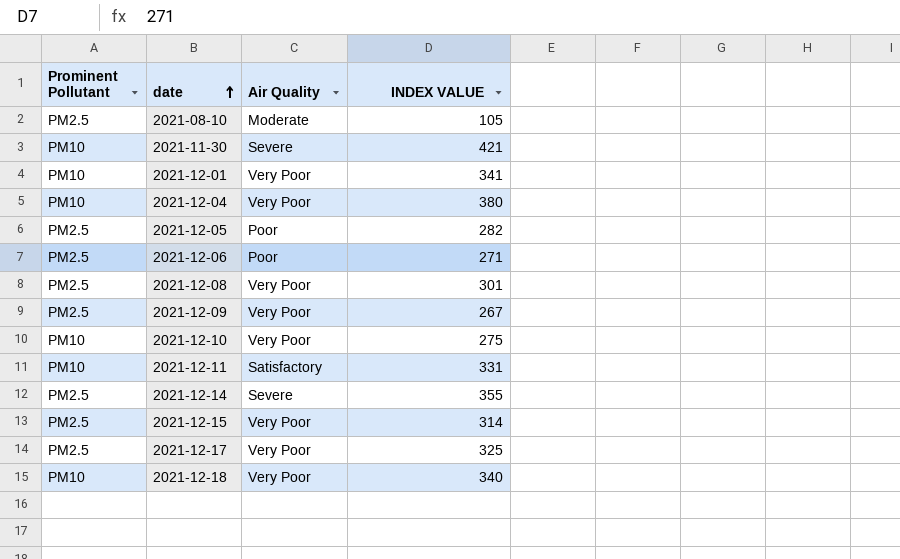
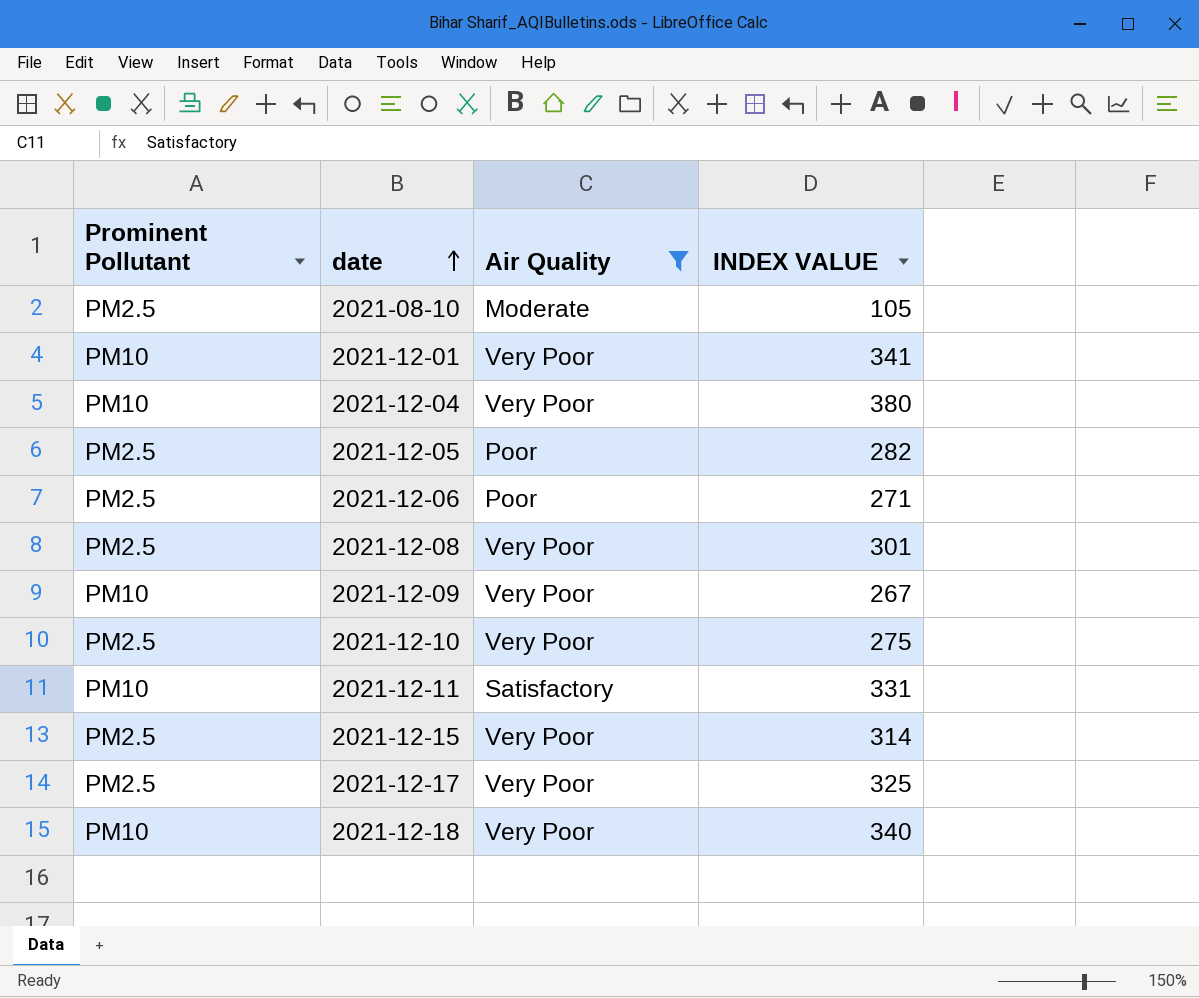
filter: none -> Air Quality != Severe
2021-12-09 | Prominent Pollutant: PM2.5 -> PM10
2021-12-10 | Prominent Pollutant: PM10 -> PM2.5

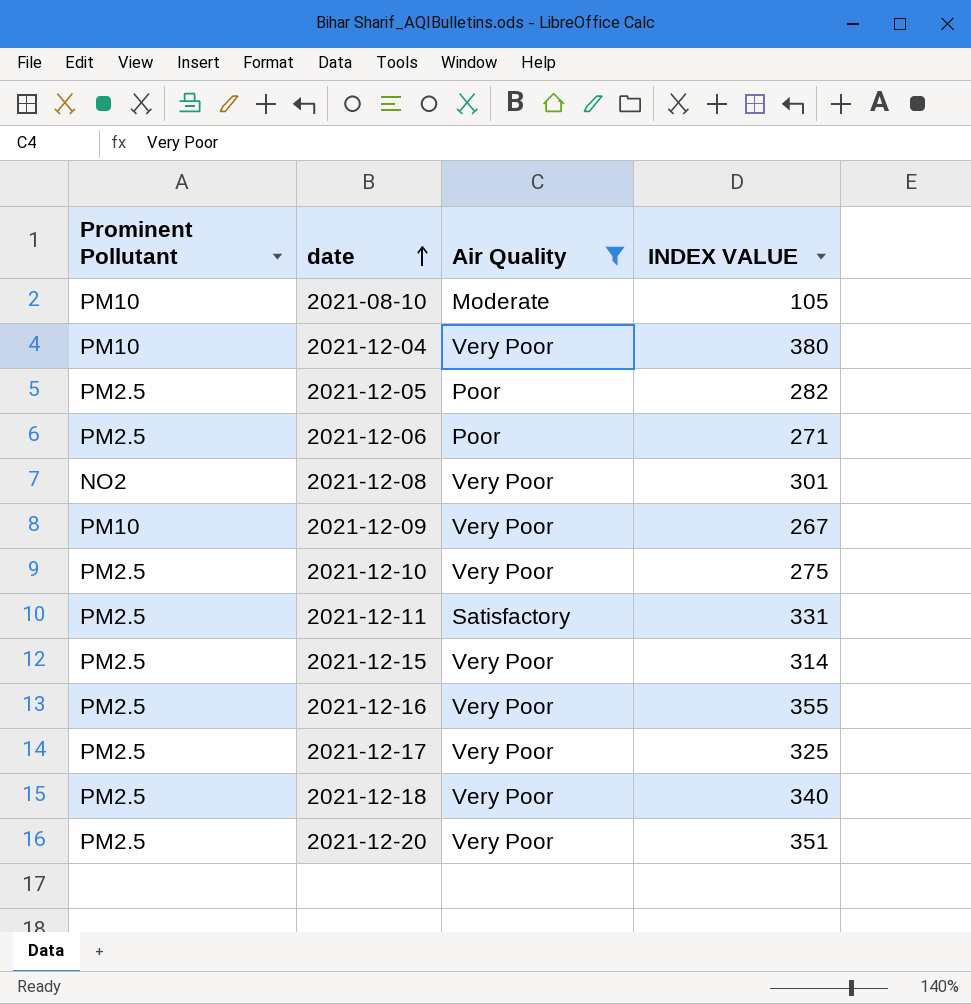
row 2021-12-01: PM10 | Very Poor | 341 -> none
2021-08-10 | Prominent Pollutant: PM2.5 -> PM10
2021-12-08 | Prominent Pollutant: PM2.5 -> NO2
2021-12-11 | Prominent Pollutant: PM10 -> PM2.5
row 2021-12-16: none -> PM2.5 | Very Poor | 355
2021-12-18 | Prominent Pollutant: PM10 -> PM2.5
row 2021-12-20: none -> PM2.5 | Very Poor | 351

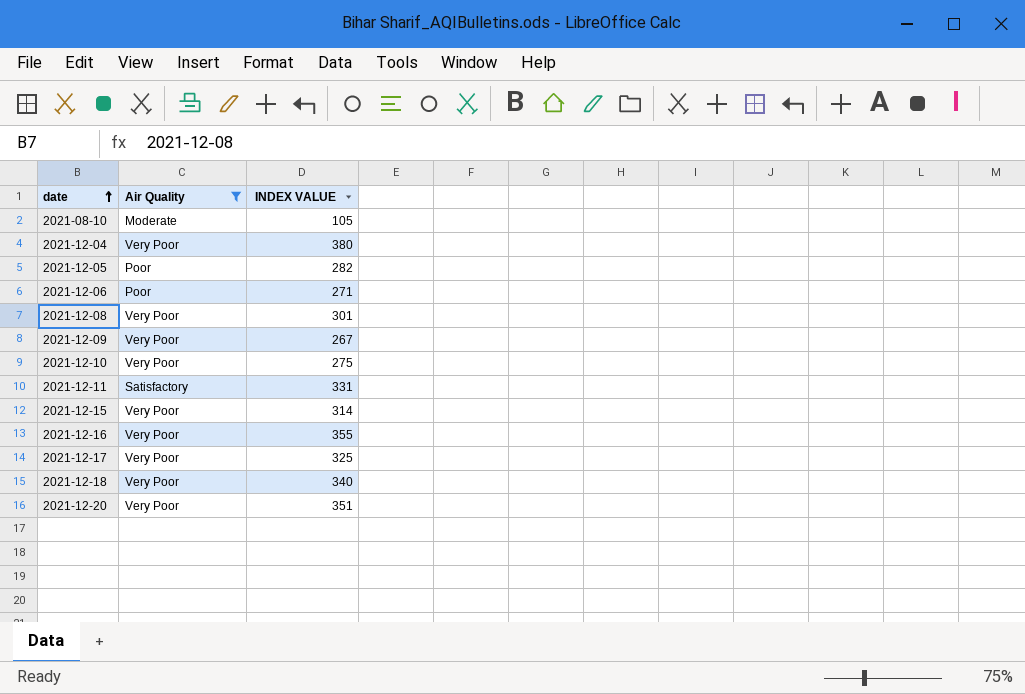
column Prominent Pollutant | position: 1 -> none

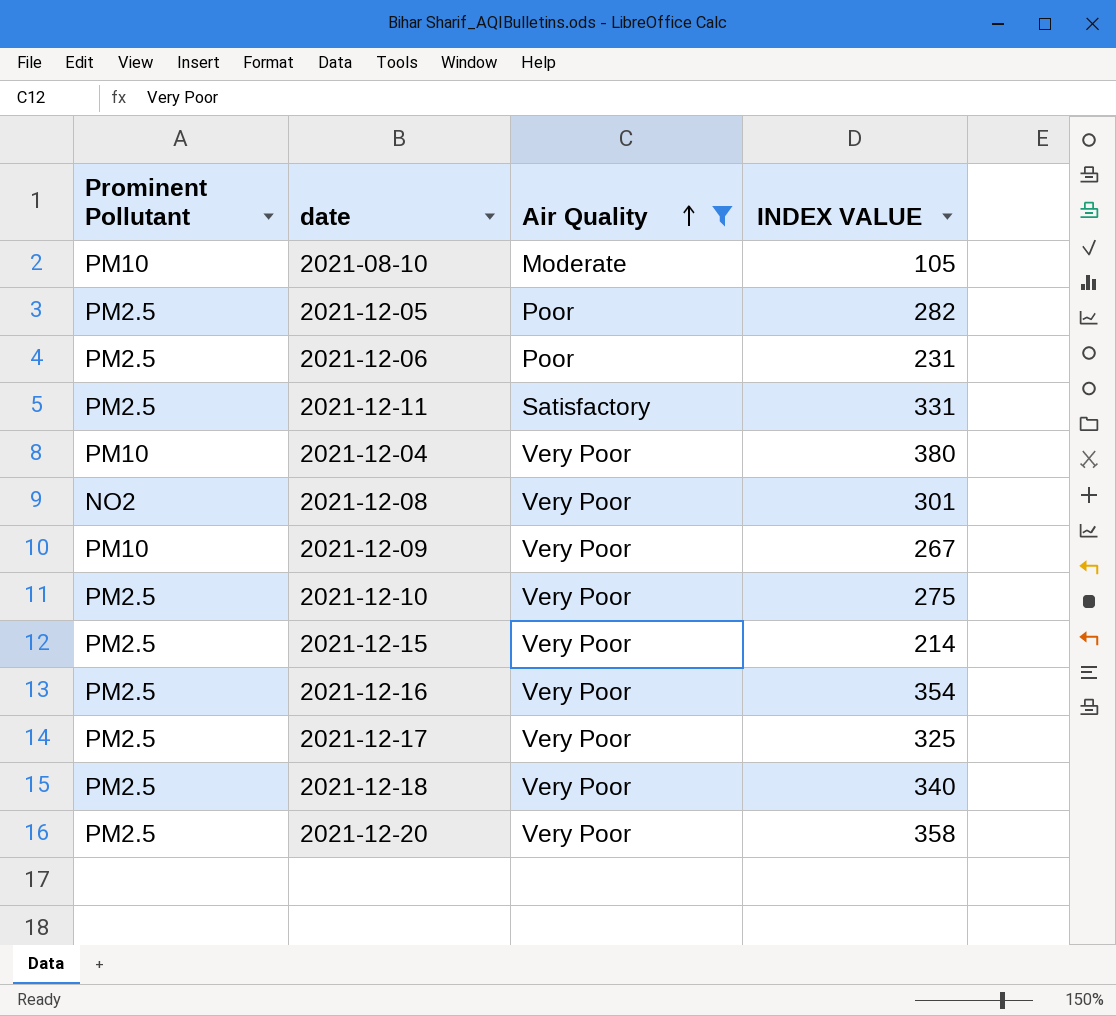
row order: date ascending -> Air Quality ascending
column Prominent Pollutant | position: none -> 1
2021-12-06 | INDEX VALUE: 271 -> 231
2021-12-15 | INDEX VALUE: 314 -> 214
2021-12-16 | INDEX VALUE: 355 -> 354
2021-12-20 | INDEX VALUE: 351 -> 358

